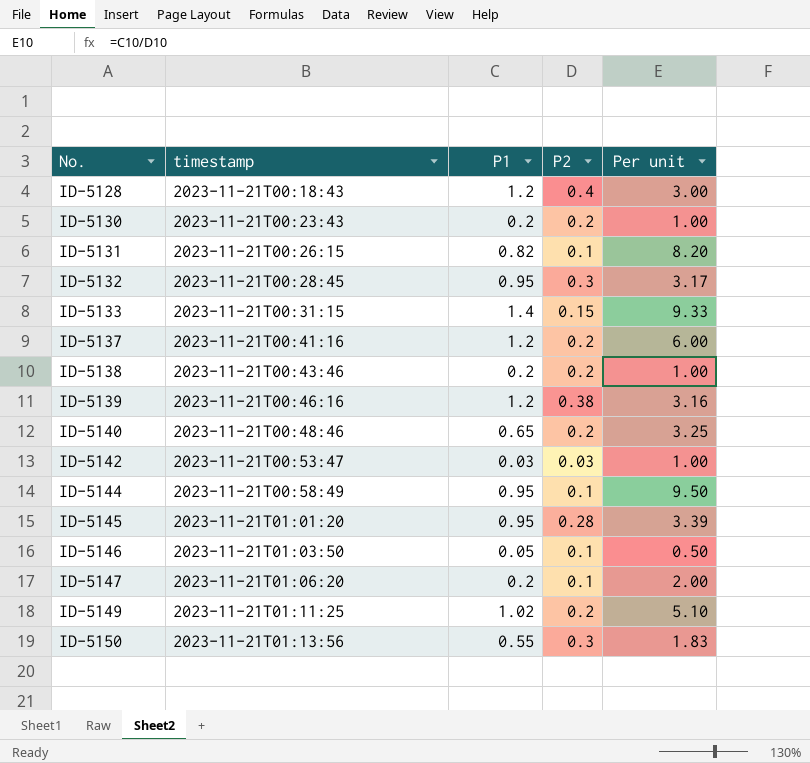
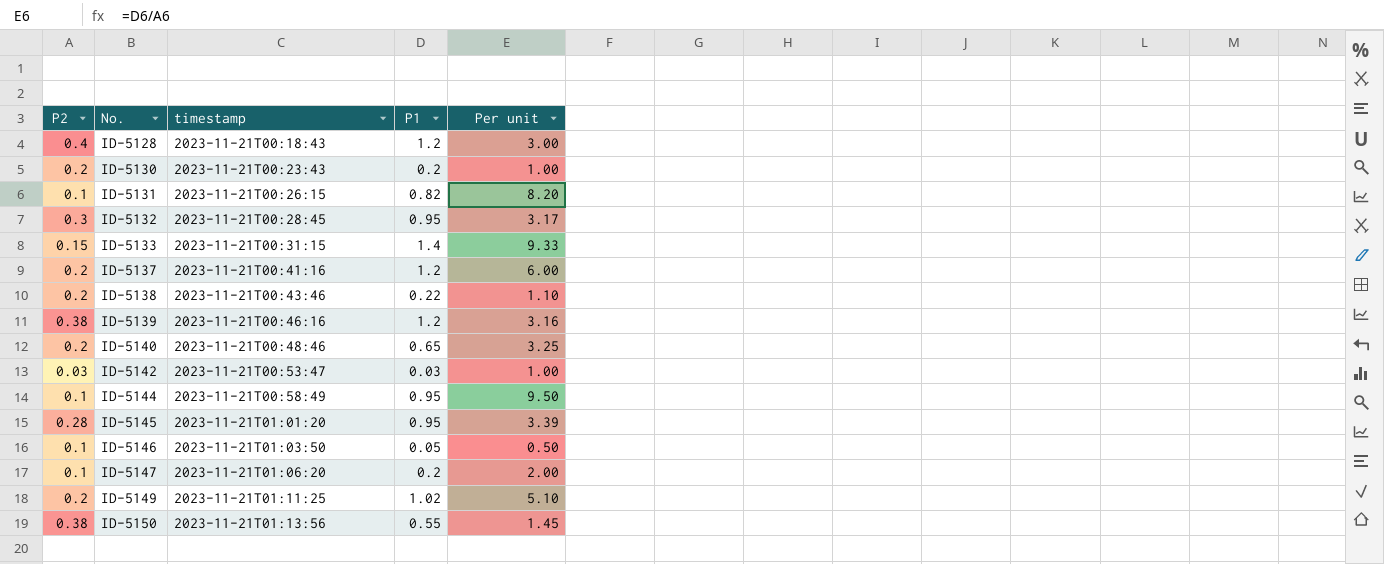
column P2 | position: 4 -> 1
ID-5138 | P1: 0.2 -> 0.22
ID-5138 | Per unit: 1.00 -> 1.10
ID-5150 | P2: 0.3 -> 0.38
ID-5150 | Per unit: 1.83 -> 1.45

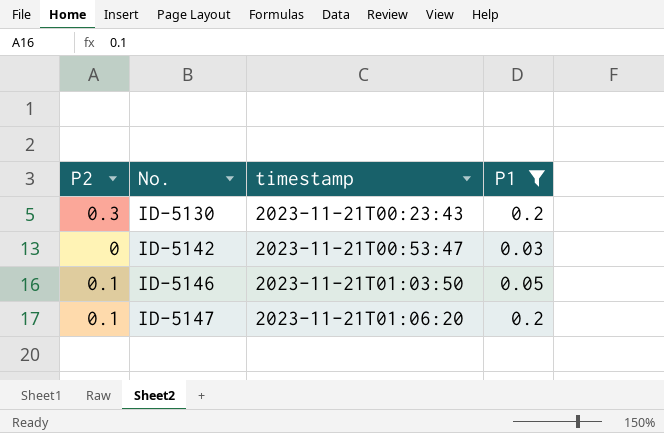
filter: none -> P1 <= 0.2
column Per unit | formula: [P1] / [P2] -> none
ID-5130 | P2: 0.2 -> 0.3
ID-5142 | P2: 0.03 -> 0

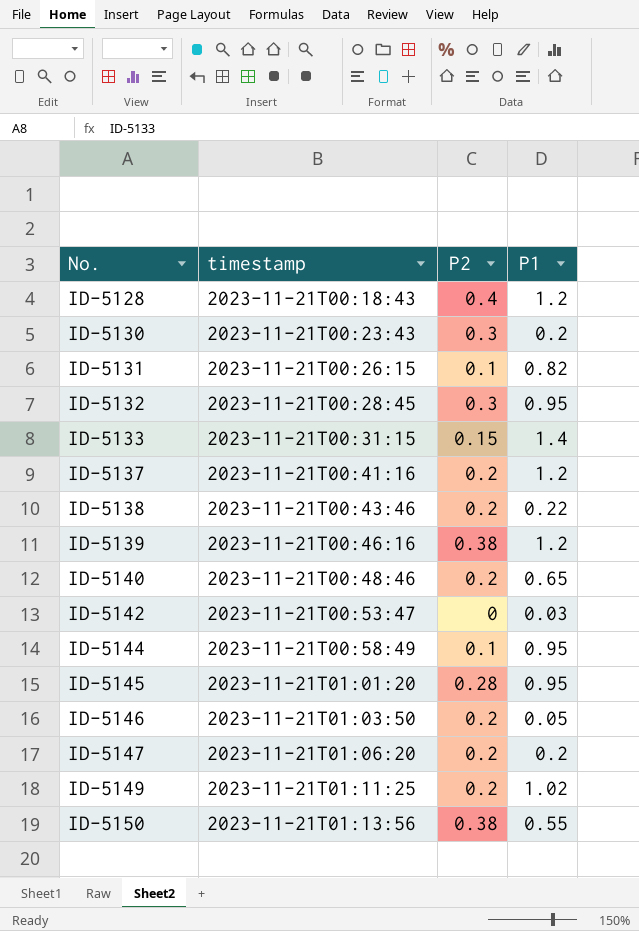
filter: P1 <= 0.2 -> none
column P2 | position: 1 -> 3
ID-5146 | P2: 0.1 -> 0.2
ID-5147 | P2: 0.1 -> 0.2

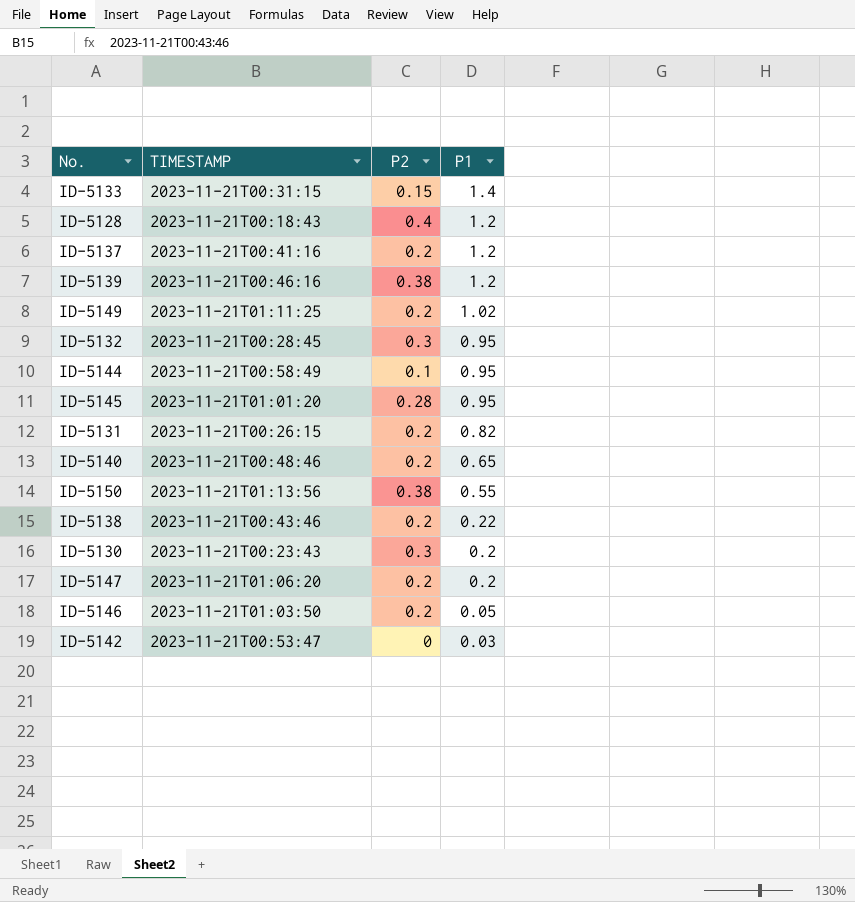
row order: No. ascending -> P1 descending
column name: timestamp -> TIMESTAMP
ID-5131 | P2: 0.1 -> 0.2

